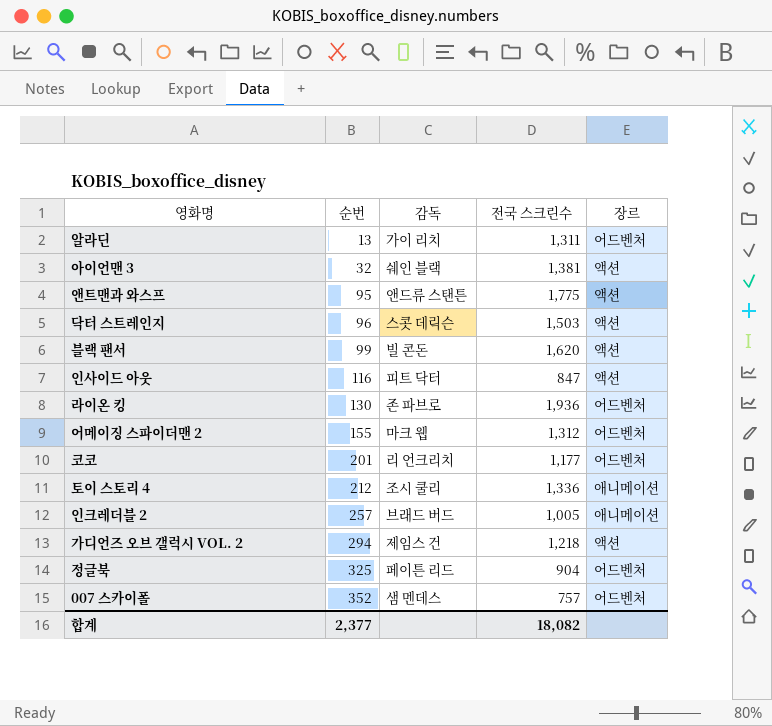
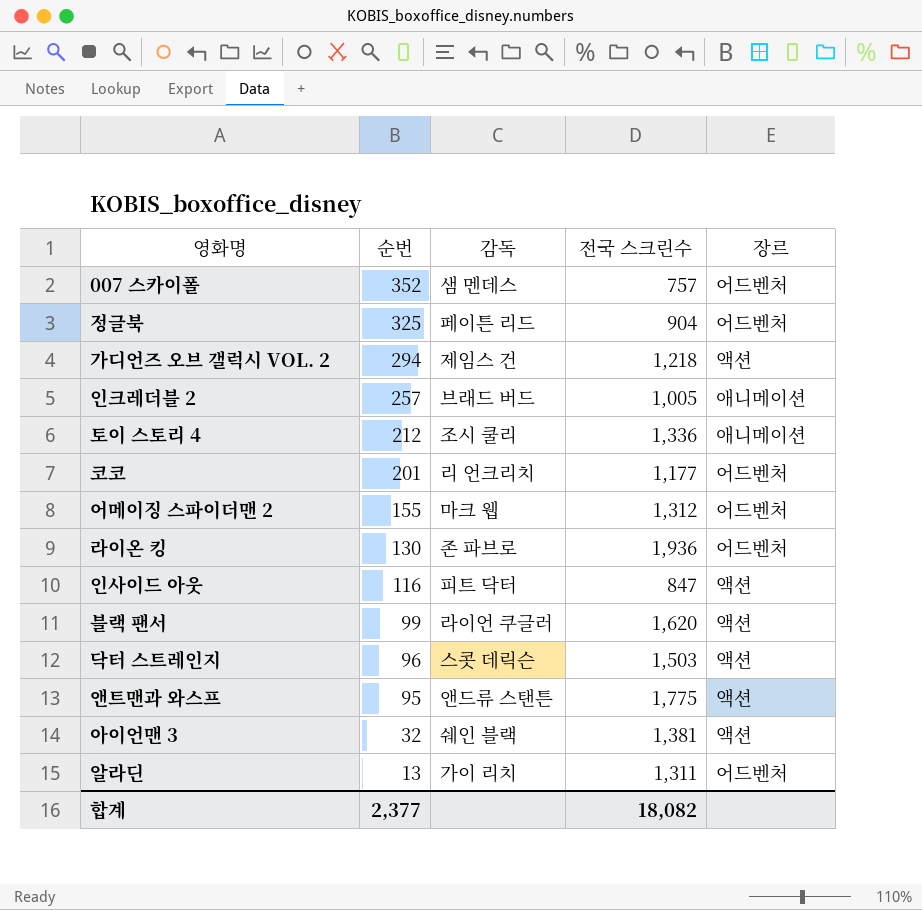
row order: 순번 ascending -> 순번 descending
블랙 팬서 | 감독: 빌 콘돈 -> 라이언 쿠글러

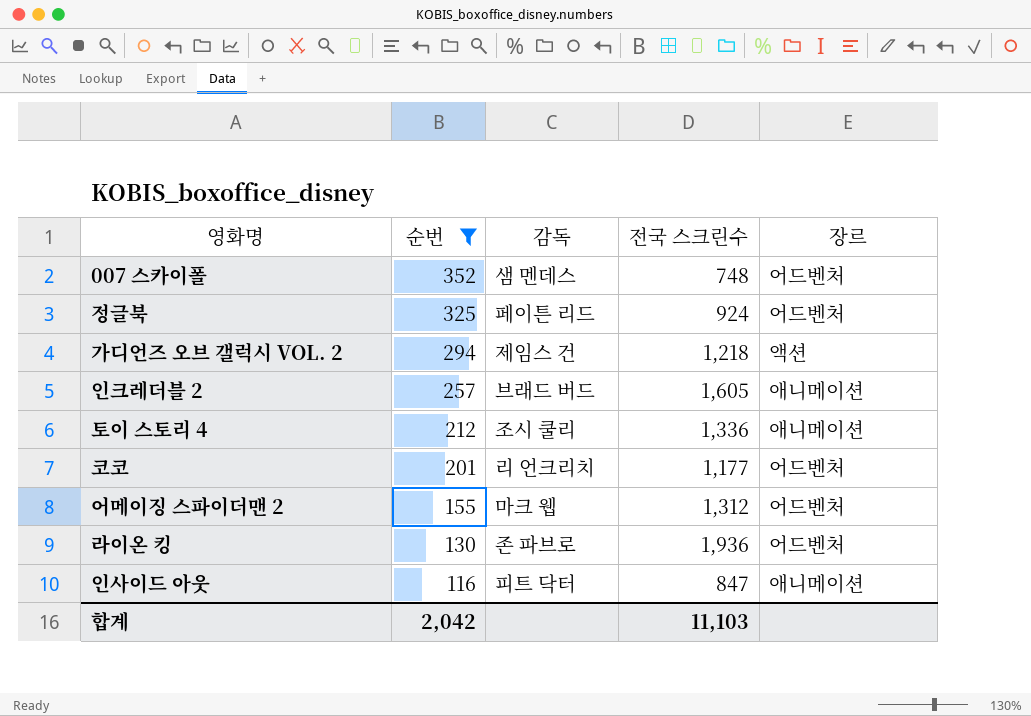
filter: none -> 순번 >= 116
007 스카이폴 | 전국 스크린수: 757 -> 748
정글북 | 전국 스크린수: 904 -> 924
인크레더블 2 | 전국 스크린수: 1,005 -> 1,605
인사이드 아웃 | 장르: 액션 -> 애니메이션
합계 | 순번: 2,377 -> 2,042
합계 | 전국 스크린수: 18,082 -> 11,103

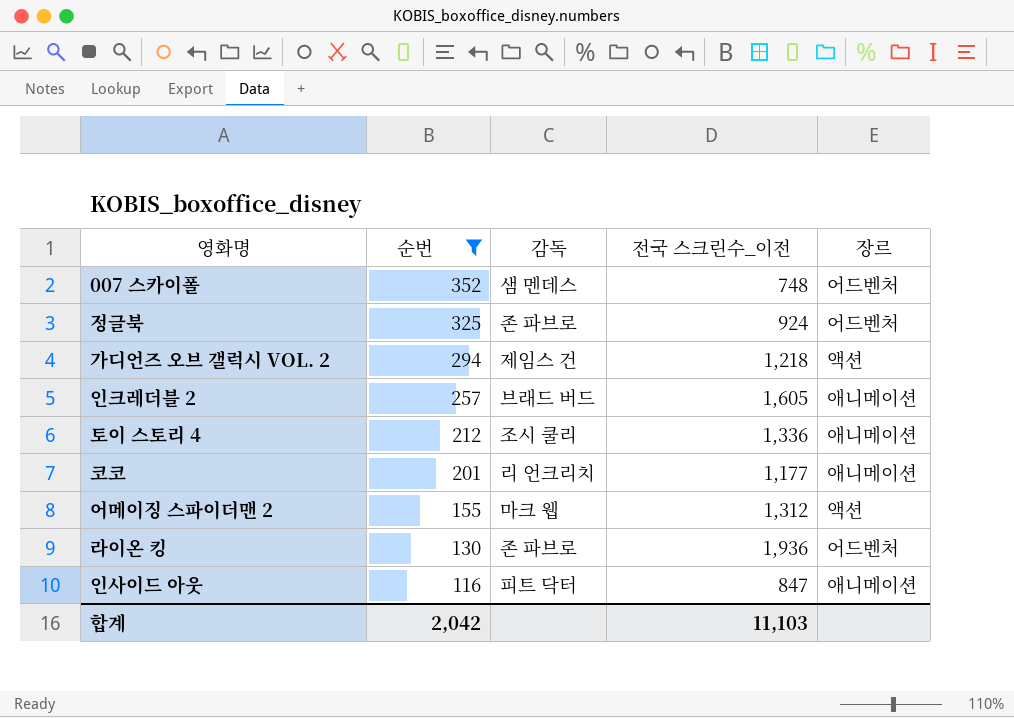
column name: 전국 스크린수 -> 전국 스크린수_이전
정글북 | 감독: 페이튼 리드 -> 존 파브로
코코 | 장르: 어드벤처 -> 애니메이션
어메이징 스파이더맨 2 | 장르: 어드벤처 -> 액션

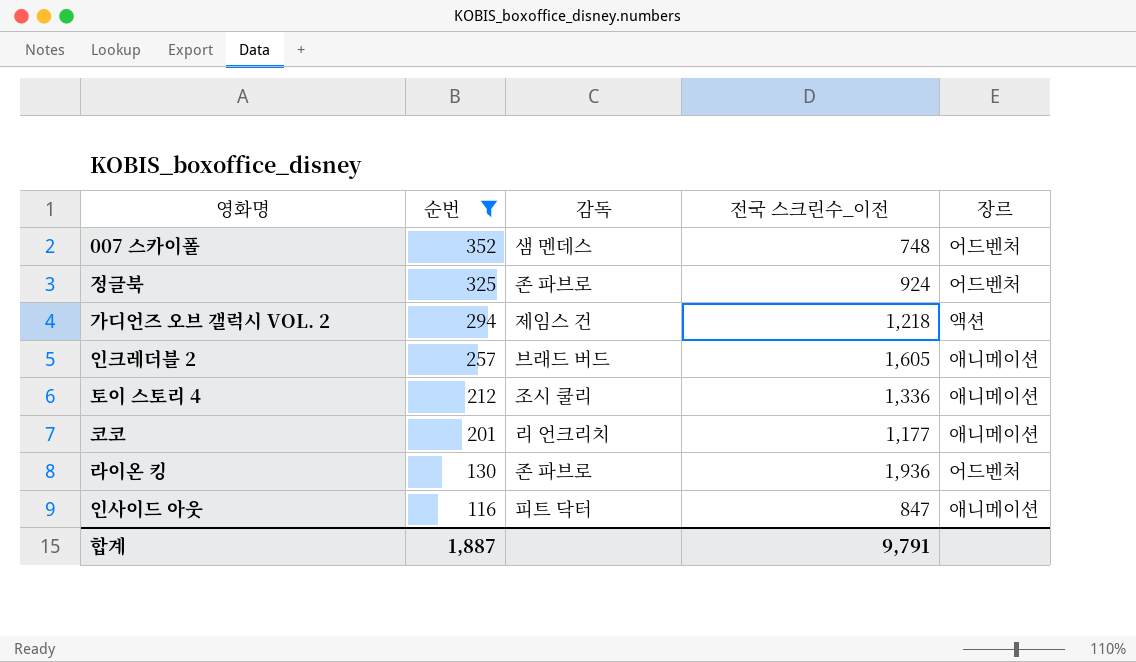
row 어메이징 스파이더맨 2: 155 | 마크 웹 | 1,312 | 액션 -> none
합계 | 순번: 2,042 -> 1,887
합계 | 전국 스크린수_이전: 11,103 -> 9,791

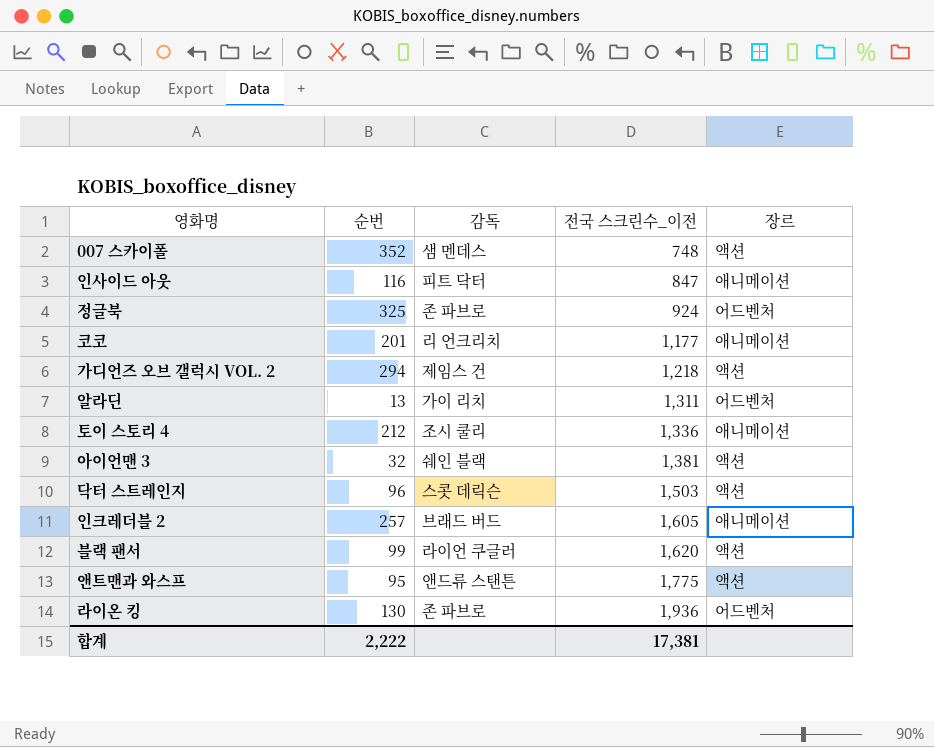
filter: 순번 >= 116 -> none
row order: 순번 descending -> 전국 스크린수_이전 ascending
007 스카이폴 | 장르: 어드벤처 -> 액션
합계 | 순번: 1,887 -> 2,222
합계 | 전국 스크린수_이전: 9,791 -> 17,381

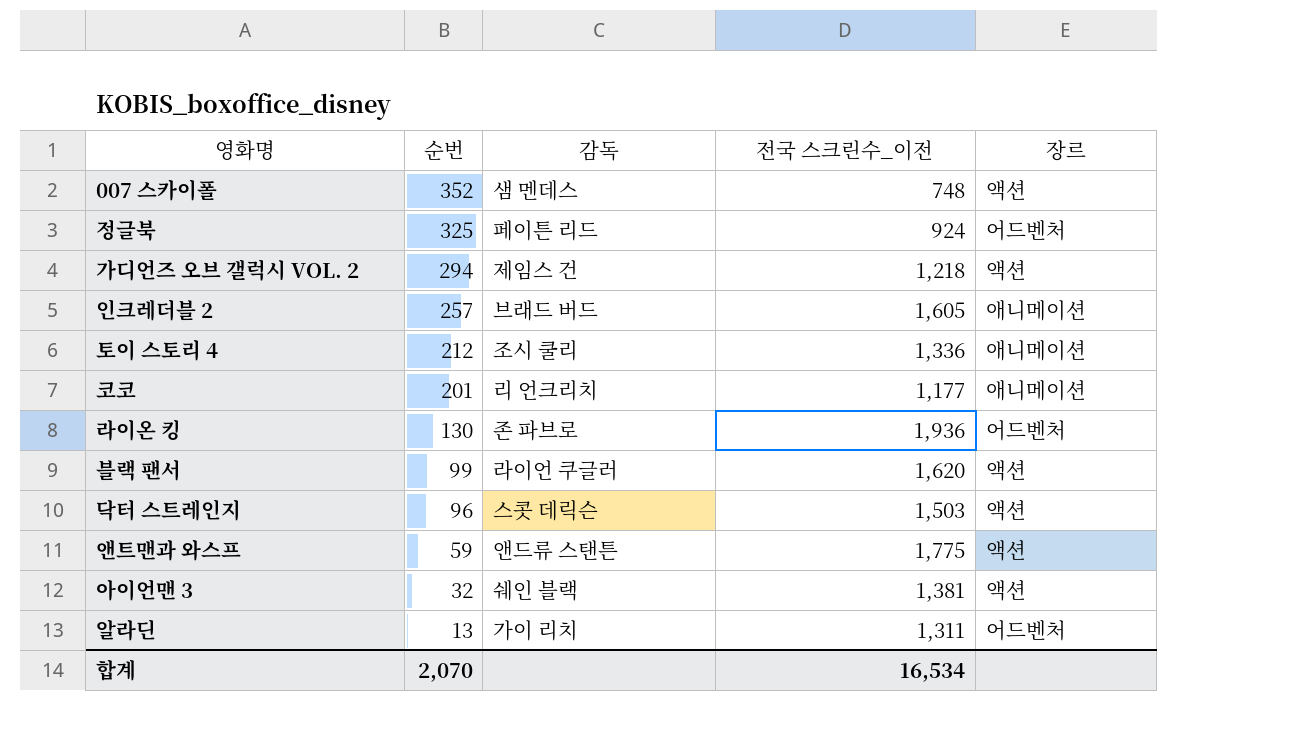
row order: 전국 스크린수_이전 ascending -> 순번 descending
row 인사이드 아웃: 116 | 피트 닥터 | 847 | 애니메이션 -> none
정글북 | 감독: 존 파브로 -> 페이튼 리드
앤트맨과 와스프 | 순번: 95 -> 59
합계 | 순번: 2,222 -> 2,070
합계 | 전국 스크린수_이전: 17,381 -> 16,534

